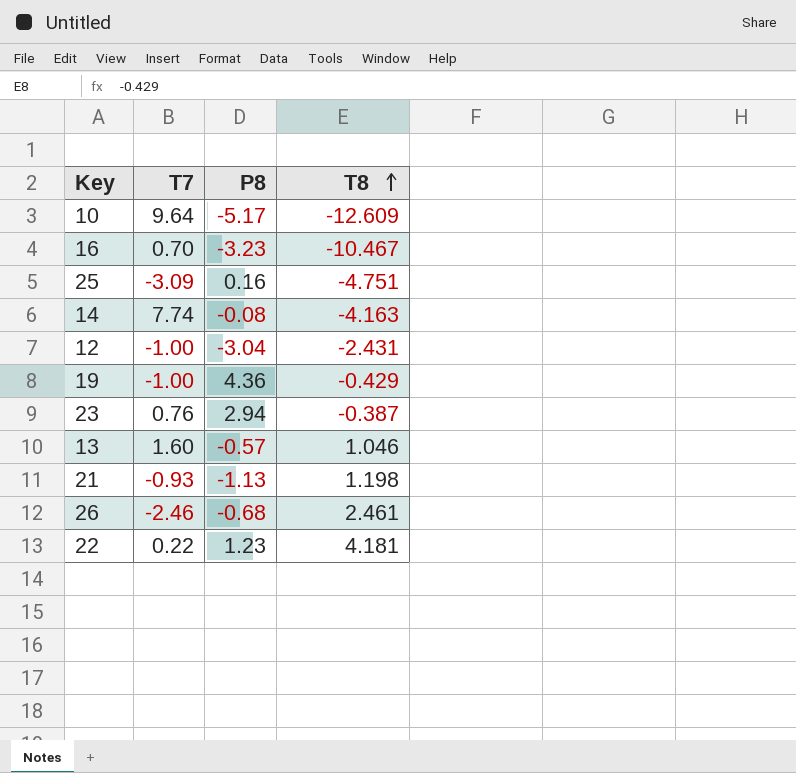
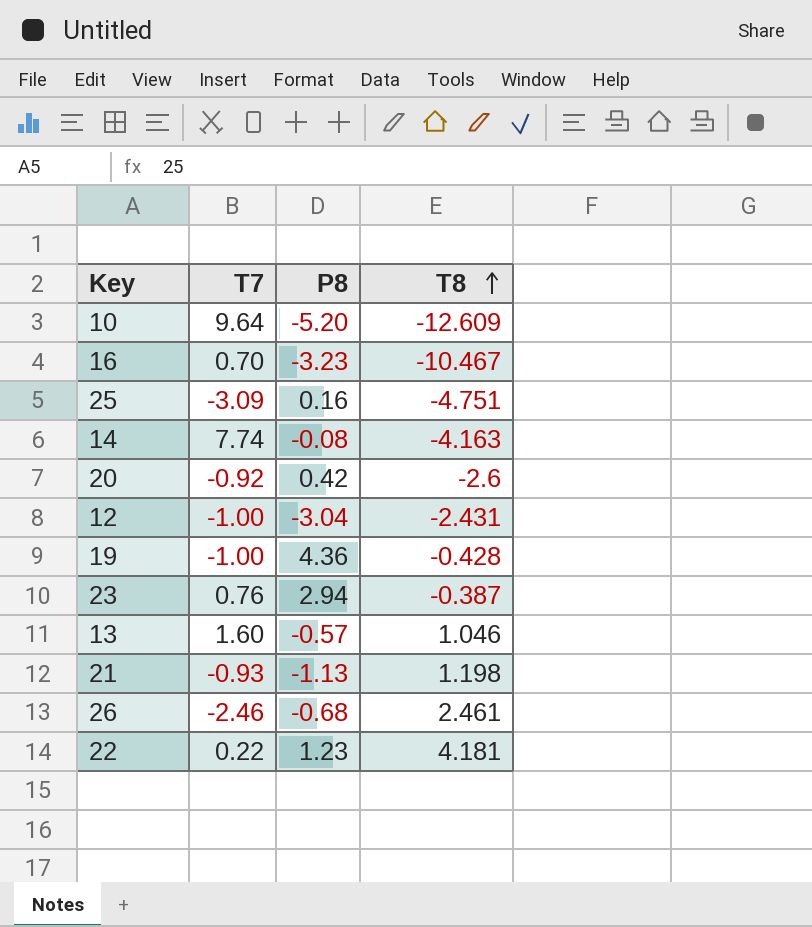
10 | P8: -5.17 -> -5.20
row 20: none -> -0.92 | 0.42 | -2.6
19 | T8: -0.429 -> -0.428

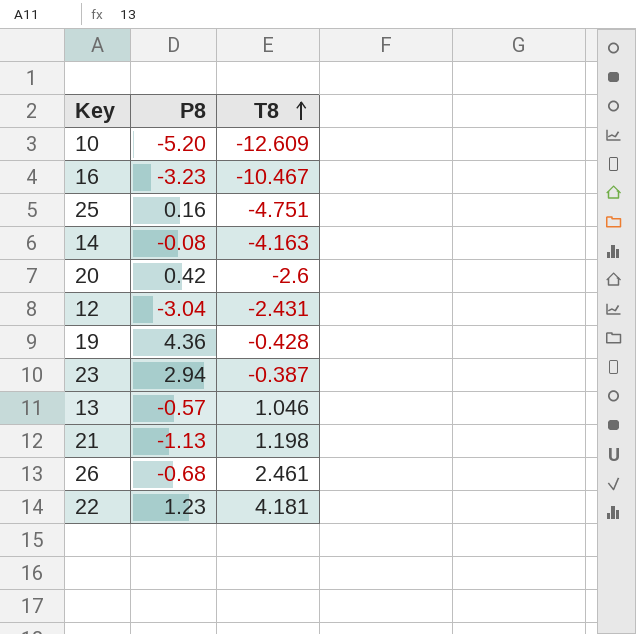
column T7 | position: 2 -> none

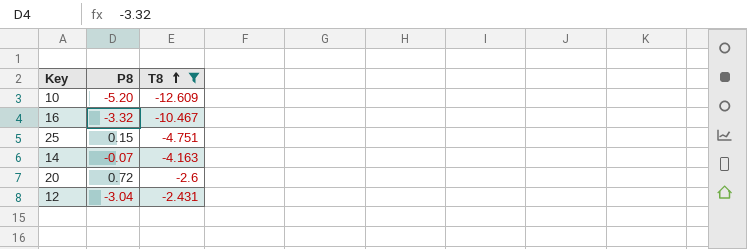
filter: none -> T8 <= -2.431
16 | P8: -3.23 -> -3.32
25 | P8: 0.16 -> 0.15
14 | P8: -0.08 -> -0.07
20 | P8: 0.42 -> 0.72

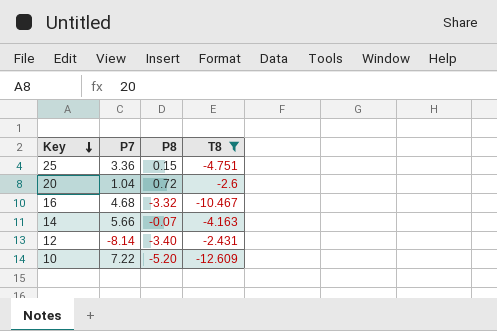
row order: T8 ascending -> Key descending
column P7 | position: none -> 2
12 | P8: -3.04 -> -3.40

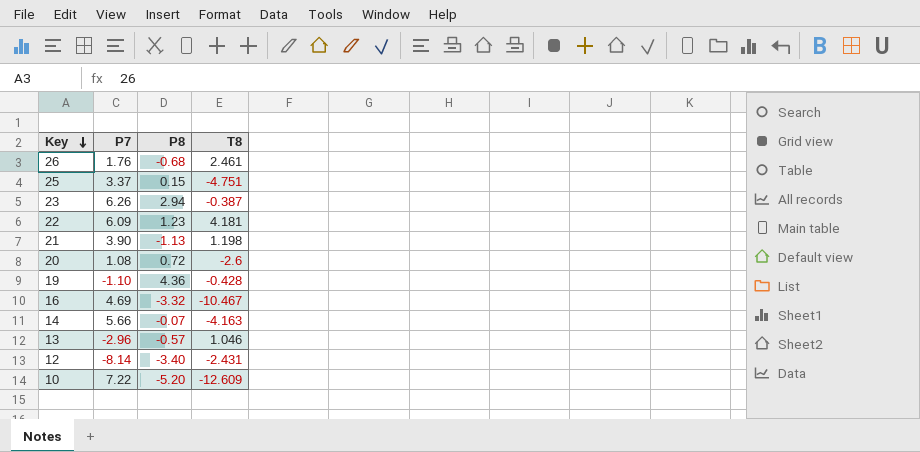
filter: T8 <= -2.431 -> none
25 | P7: 3.36 -> 3.37
20 | P7: 1.04 -> 1.08
16 | P7: 4.68 -> 4.69

